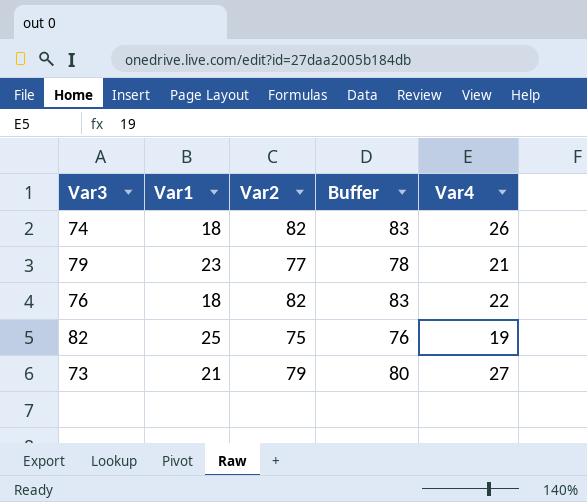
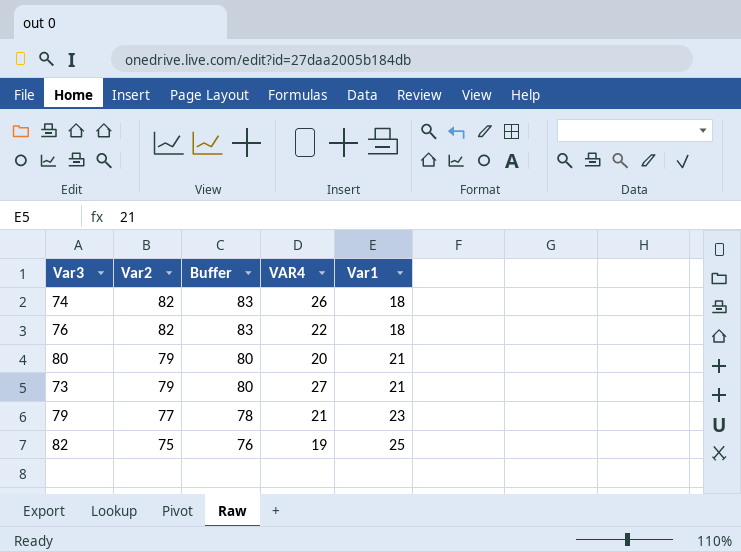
row order: none -> Var2 descending
column name: Var4 -> VAR4
column Var1 | position: 2 -> 5
row 80: none -> 79 | 80 | 20 | 21

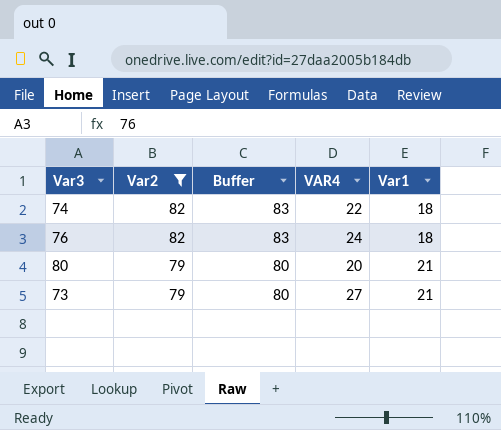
filter: none -> Var2 >= 79
74 | VAR4: 26 -> 22
76 | VAR4: 22 -> 24

